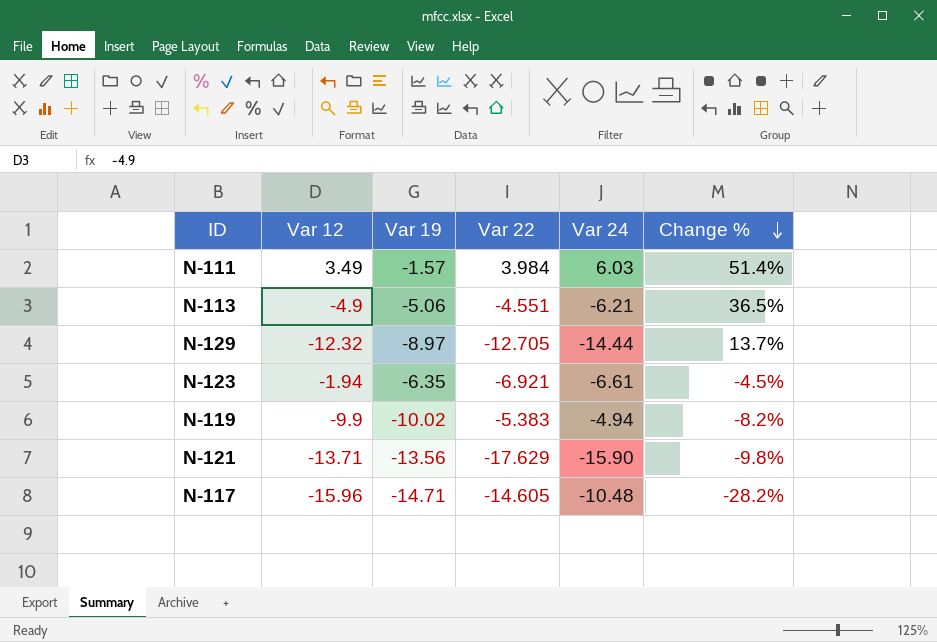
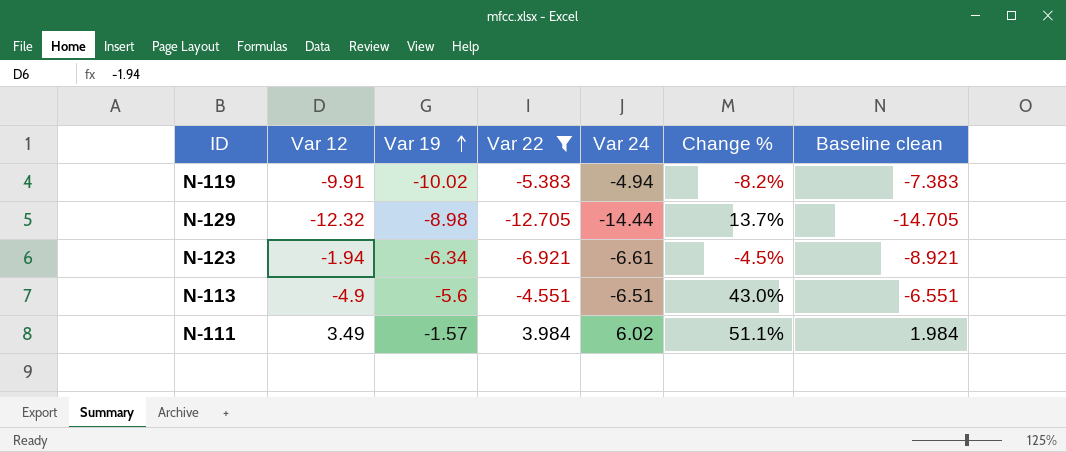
filter: none -> Var 22 >= -12.705
row order: Change % descending -> Var 19 ascending
column Baseline clean | formula: none -> [Var 22] - 2
N-119 | Var 12: -9.9 -> -9.91
N-129 | Var 19: -8.97 -> -8.98
N-123 | Var 19: -6.35 -> -6.34
N-113 | Var 19: -5.06 -> -5.6
N-113 | Var 24: -6.21 -> -6.51
N-113 | Change %: 36.5% -> 43.0%
N-111 | Var 24: 6.03 -> 6.02
N-111 | Change %: 51.4% -> 51.1%

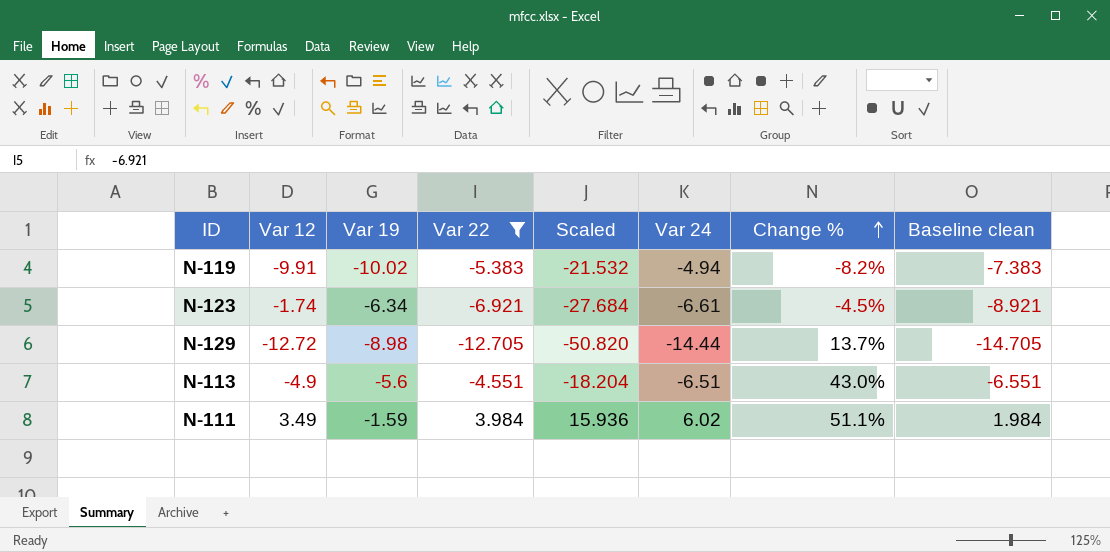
row order: Var 19 ascending -> Change % ascending
column Scaled | formula: none -> [Var 22] * 4
N-123 | Var 12: -1.94 -> -1.74
N-129 | Var 12: -12.32 -> -12.72
N-111 | Var 19: -1.57 -> -1.59

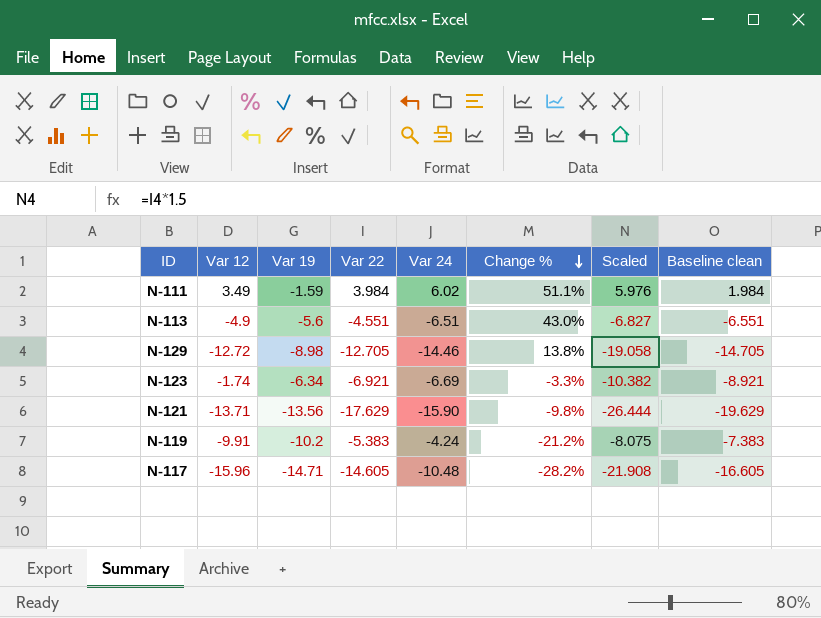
filter: Var 22 >= -12.705 -> none
row order: Change % ascending -> Change % descending
column Scaled | formula: [Var 22] * 4 -> [Var 22] * 1.5
column Scaled | position: 5 -> 7
N-129 | Var 24: -14.44 -> -14.46
N-129 | Change %: 13.7% -> 13.8%
N-123 | Var 24: -6.61 -> -6.69
N-123 | Change %: -4.5% -> -3.3%
N-119 | Var 19: -10.02 -> -10.2
N-119 | Var 24: -4.94 -> -4.24
N-119 | Change %: -8.2% -> -21.2%

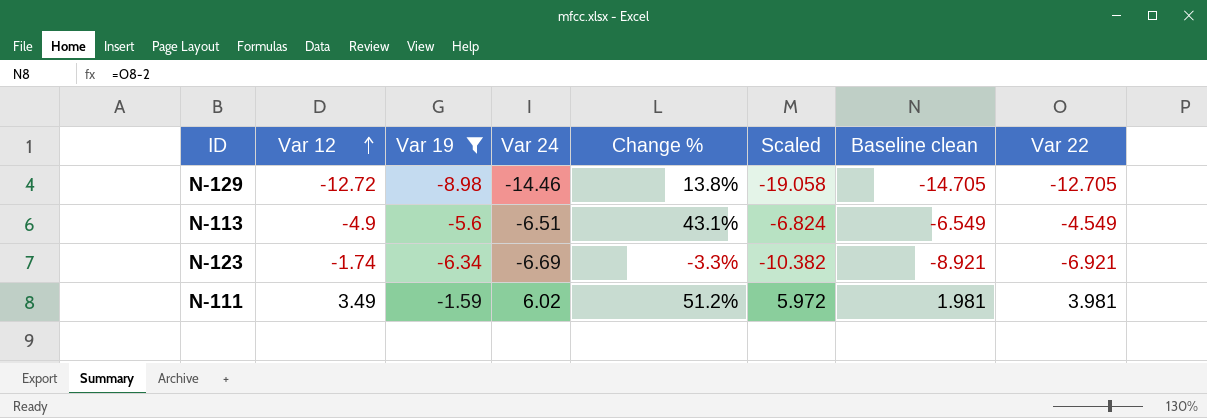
filter: none -> Var 19 >= -8.98
row order: Change % descending -> Var 12 ascending
column Var 22 | position: 4 -> 8
N-113 | Change %: 43.0% -> 43.1%
N-113 | Scaled: -6.827 -> -6.824
N-113 | Baseline clean: -6.551 -> -6.549
N-113 | Var 22: -4.551 -> -4.549
N-111 | Change %: 51.1% -> 51.2%
N-111 | Scaled: 5.976 -> 5.972
N-111 | Baseline clean: 1.984 -> 1.981
N-111 | Var 22: 3.984 -> 3.981

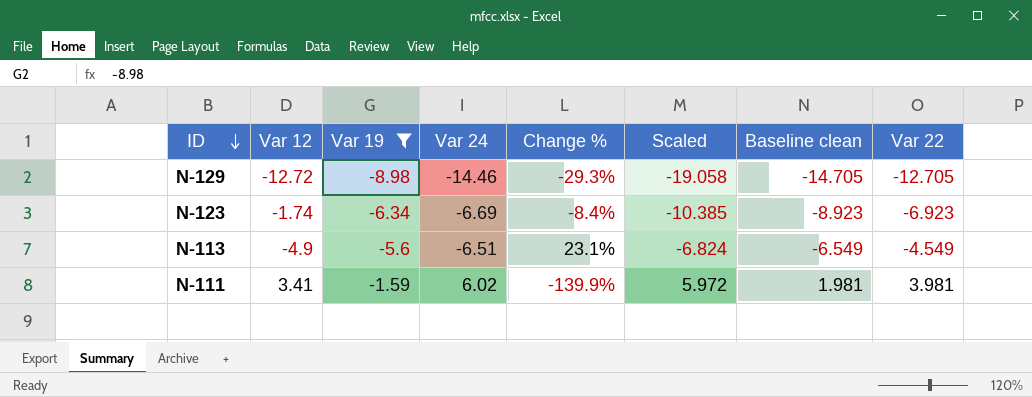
row order: Var 12 ascending -> ID descending
column Change % | formula: ([Var 24] - [Var 22]) / [Var 22] -> ([Var 19] - [Var 22]) / [Var 22]
N-123 | Scaled: -10.382 -> -10.385
N-123 | Baseline clean: -8.921 -> -8.923
N-123 | Var 22: -6.921 -> -6.923
N-111 | Var 12: 3.49 -> 3.41

